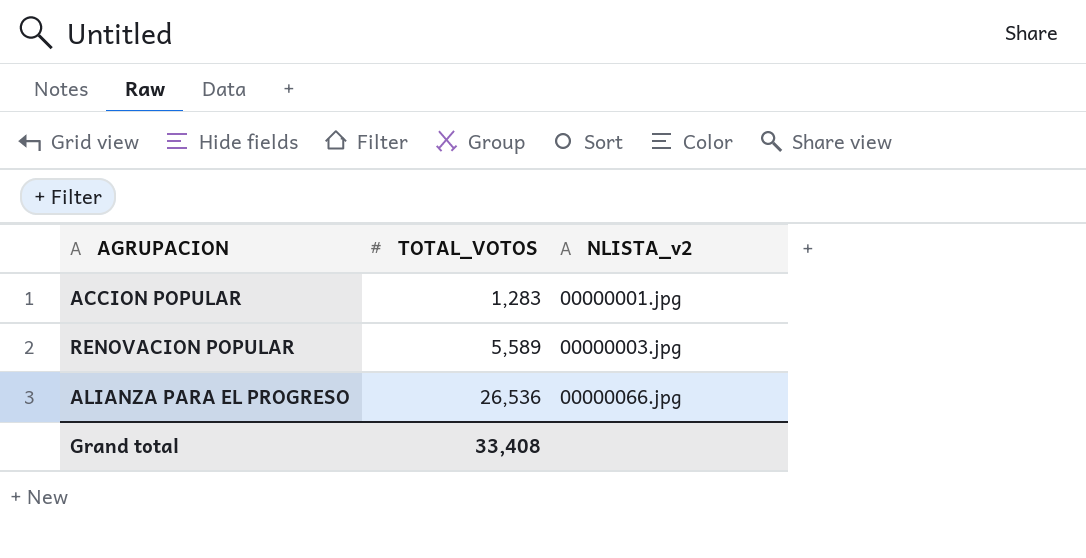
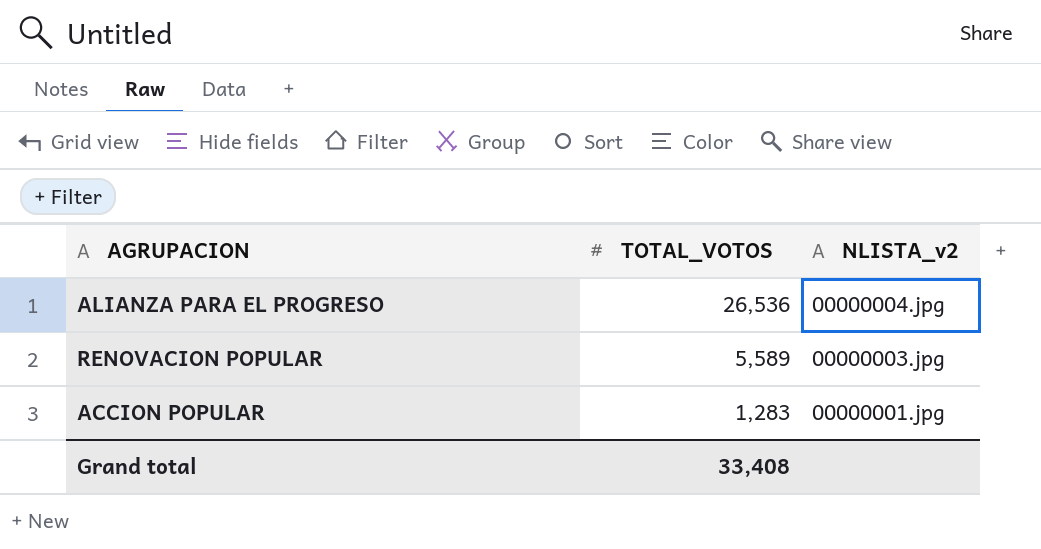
row order: TOTAL_VOTOS ascending -> TOTAL_VOTOS descending
ALIANZA PARA EL PROGRESO | NLISTA_v2: 00000066.jpg -> 00000004.jpg

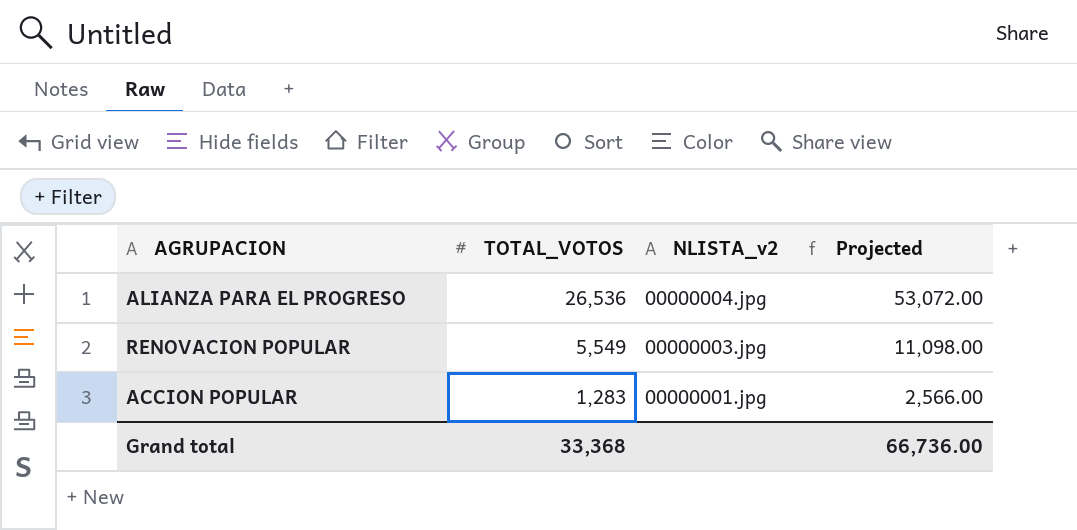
column Projected | formula: none -> [TOTAL_VOTOS] * 2
RENOVACION POPULAR | TOTAL_VOTOS: 5,589 -> 5,549
Grand total | TOTAL_VOTOS: 33,408 -> 33,368

